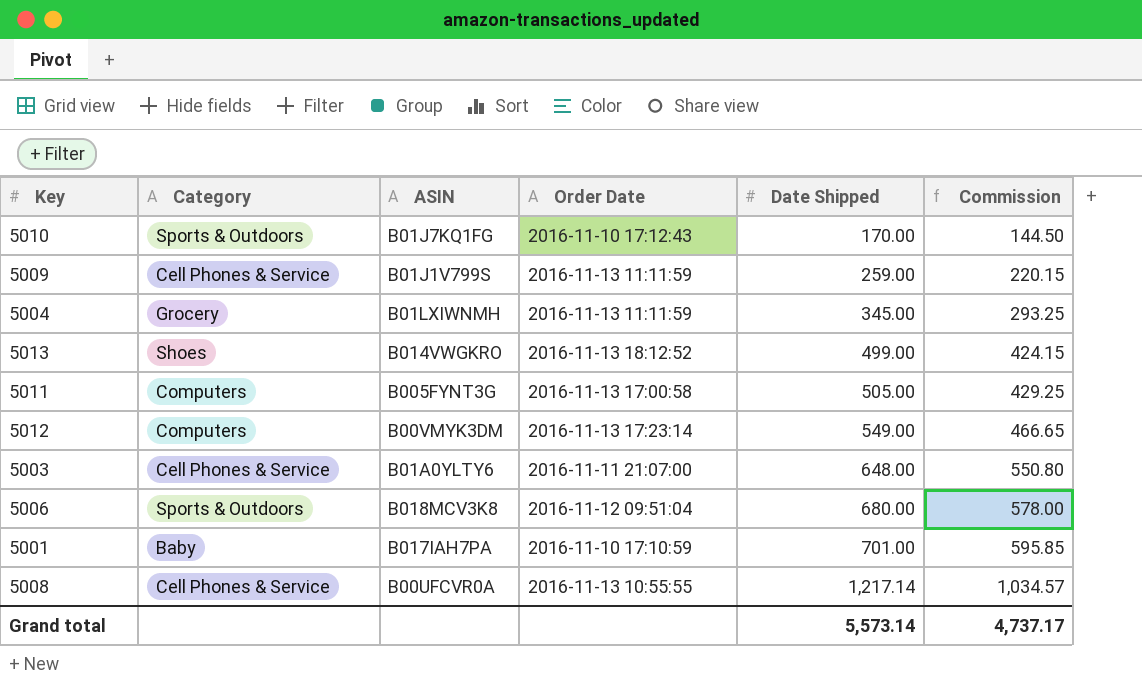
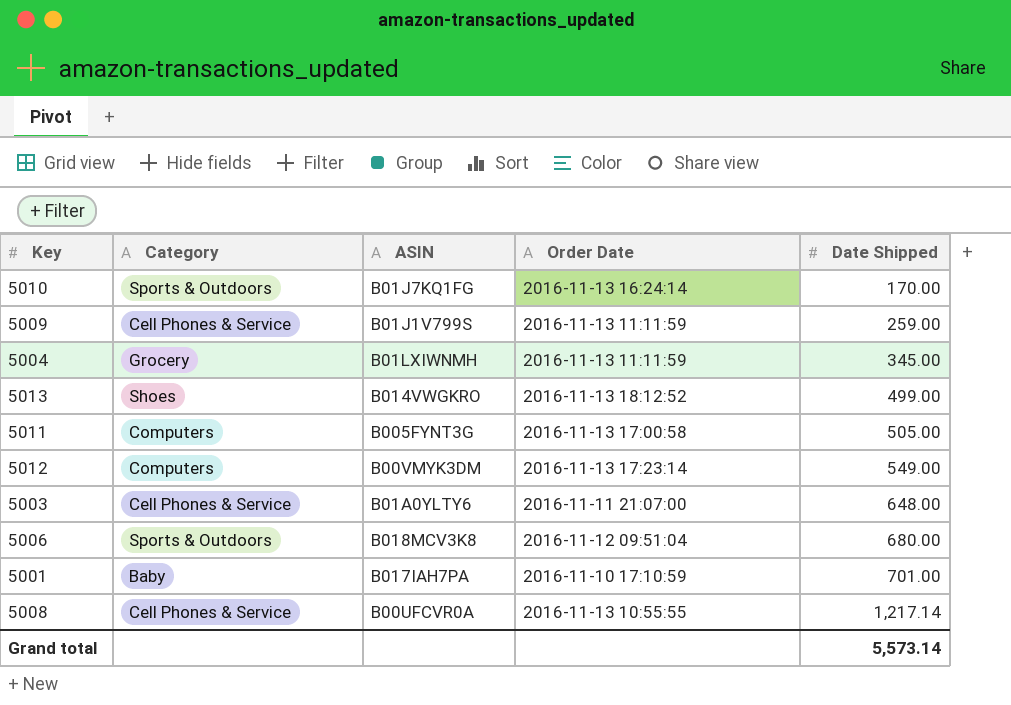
column Commission | formula: [Date Shipped] * 0.85 -> none
5010 | Order Date: 2016-11-10 17:12:43 -> 2016-11-13 16:24:14

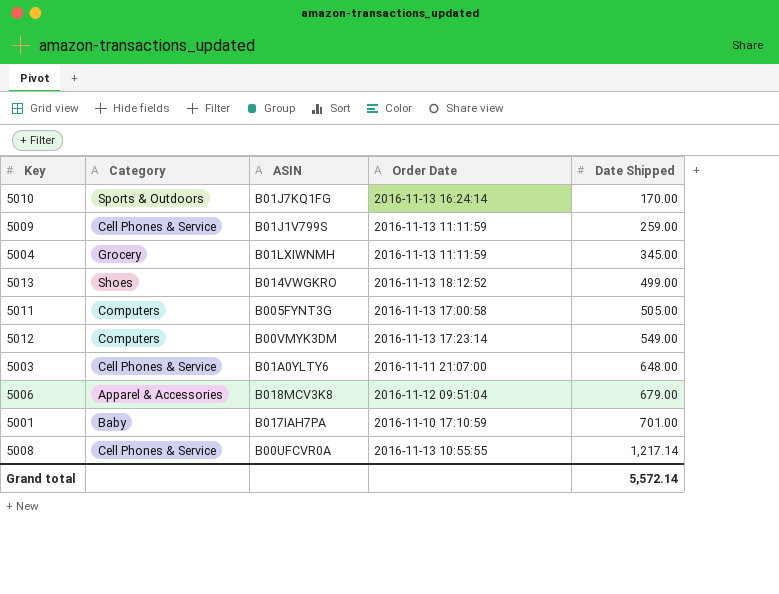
5006 | Category: Sports & Outdoors -> Apparel & Accessories
5006 | Date Shipped: 680.00 -> 679.00
Grand total | Date Shipped: 5,573.14 -> 5,572.14

